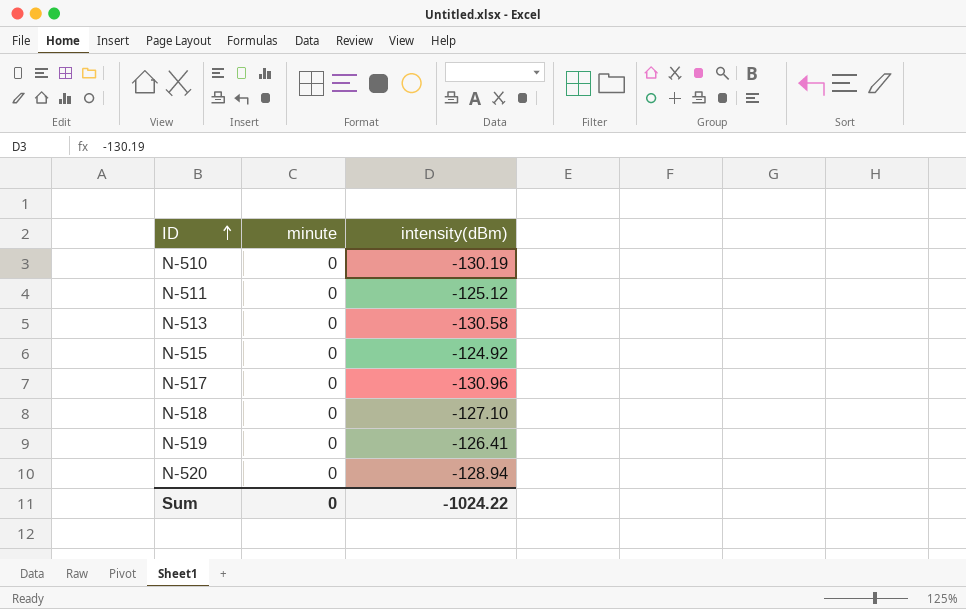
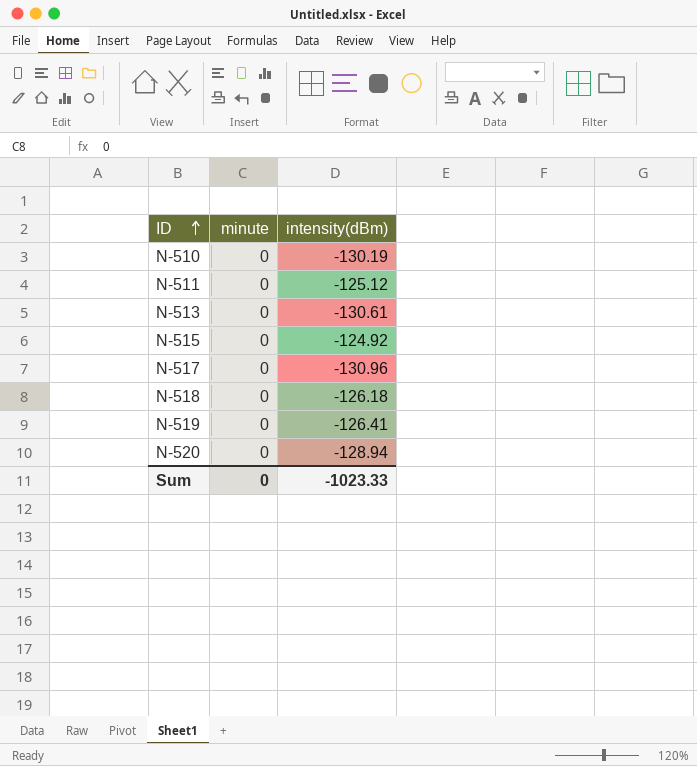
N-513 | intensity(dBm): -130.58 -> -130.61
N-518 | intensity(dBm): -127.10 -> -126.18
Sum | intensity(dBm): -1024.22 -> -1023.33

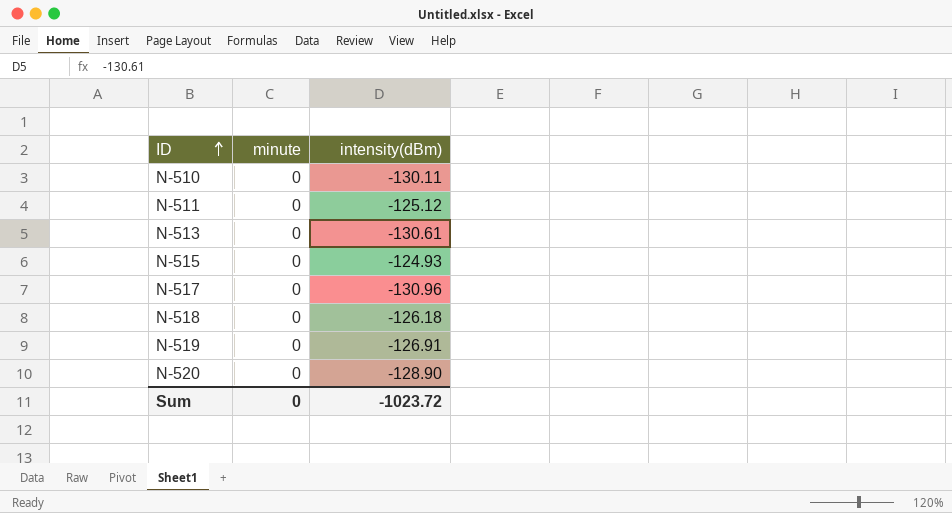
N-510 | intensity(dBm): -130.19 -> -130.11
N-515 | intensity(dBm): -124.92 -> -124.93
N-519 | intensity(dBm): -126.41 -> -126.91
N-520 | intensity(dBm): -128.94 -> -128.90
Sum | intensity(dBm): -1023.33 -> -1023.72

